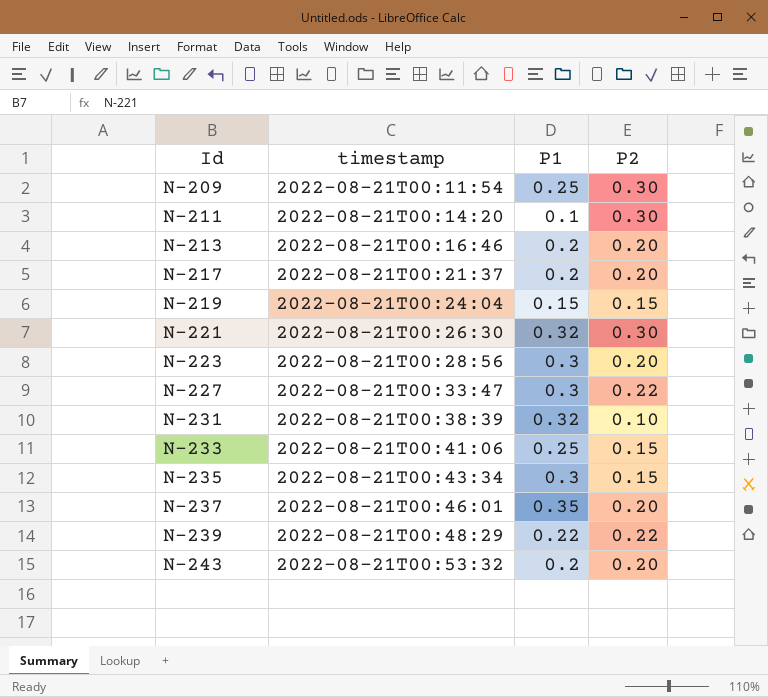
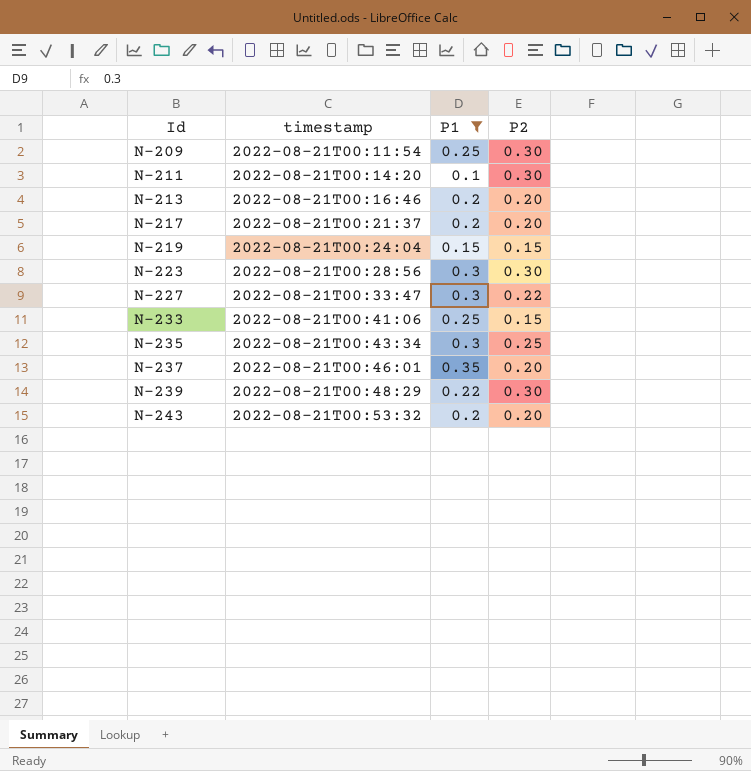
filter: none -> P1 != 0.32
N-223 | P2: 0.20 -> 0.30
N-235 | P2: 0.15 -> 0.25
N-239 | P2: 0.22 -> 0.30

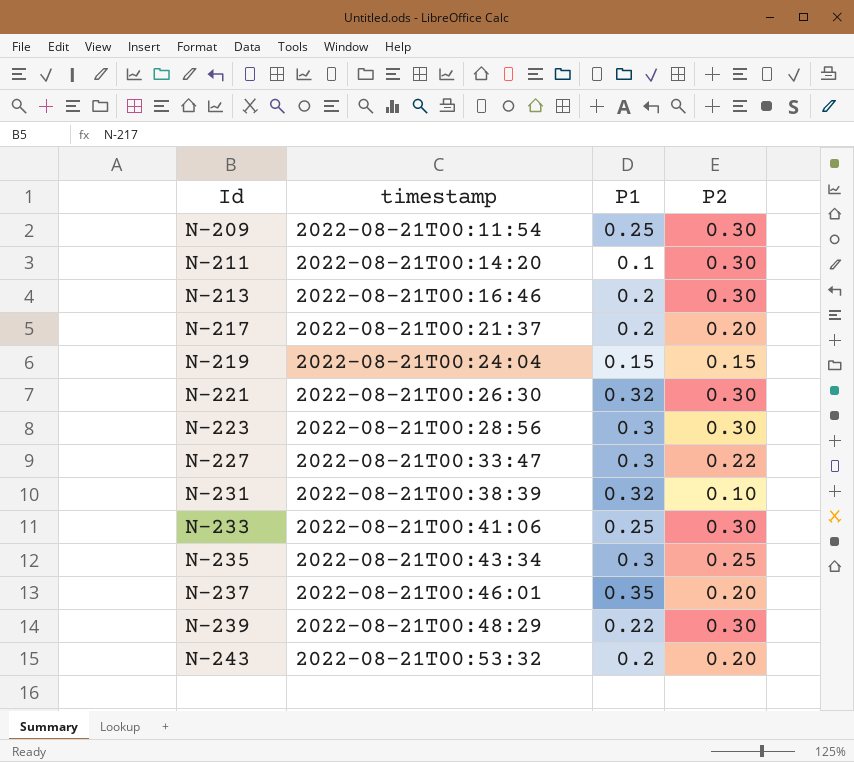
filter: P1 != 0.32 -> none
N-213 | P2: 0.20 -> 0.30
N-233 | P2: 0.15 -> 0.30

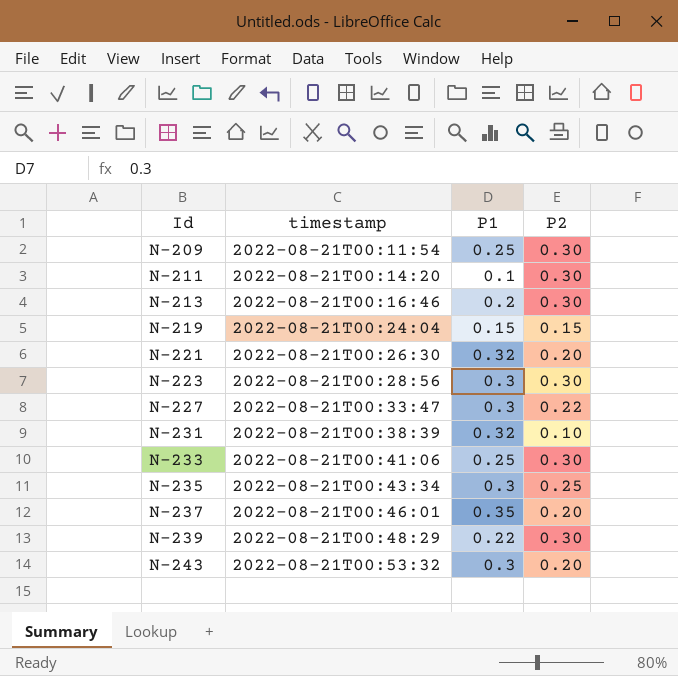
row N-217: 2022-08-21T00:21:37 | 0.2 | 0.20 -> none
N-221 | P2: 0.30 -> 0.20
N-243 | P1: 0.2 -> 0.3

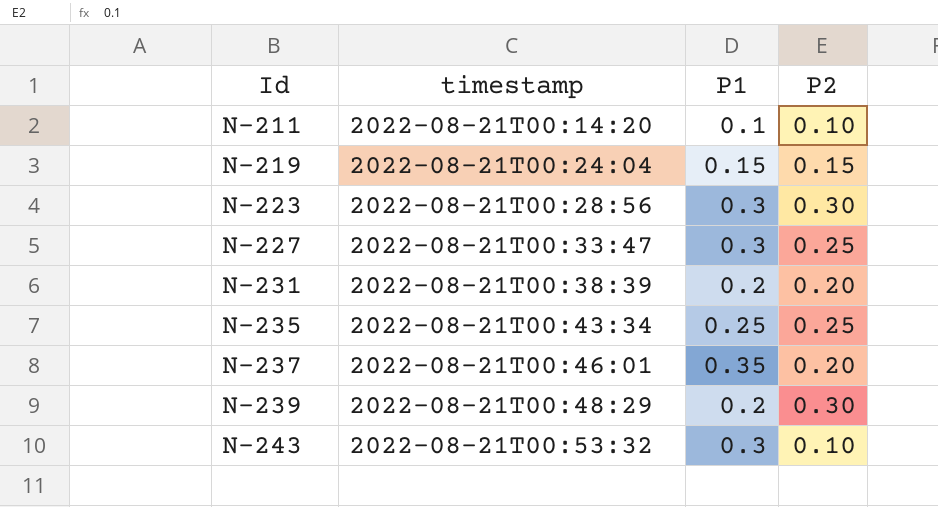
row N-209: 2022-08-21T00:11:54 | 0.25 | 0.30 -> none
row N-213: 2022-08-21T00:16:46 | 0.2 | 0.30 -> none
row N-221: 2022-08-21T00:26:30 | 0.32 | 0.20 -> none
row N-233: 2022-08-21T00:41:06 | 0.25 | 0.30 -> none
N-211 | P2: 0.30 -> 0.10
N-227 | P2: 0.22 -> 0.25
N-231 | P1: 0.32 -> 0.2
N-231 | P2: 0.10 -> 0.20
N-235 | P1: 0.3 -> 0.25
N-239 | P1: 0.22 -> 0.2
N-243 | P2: 0.20 -> 0.10

